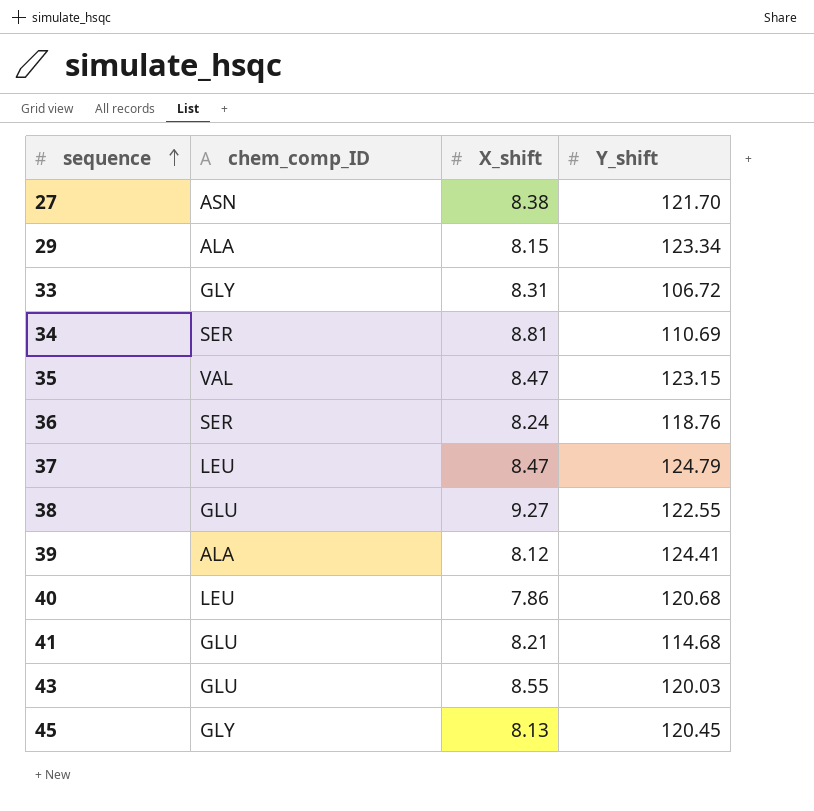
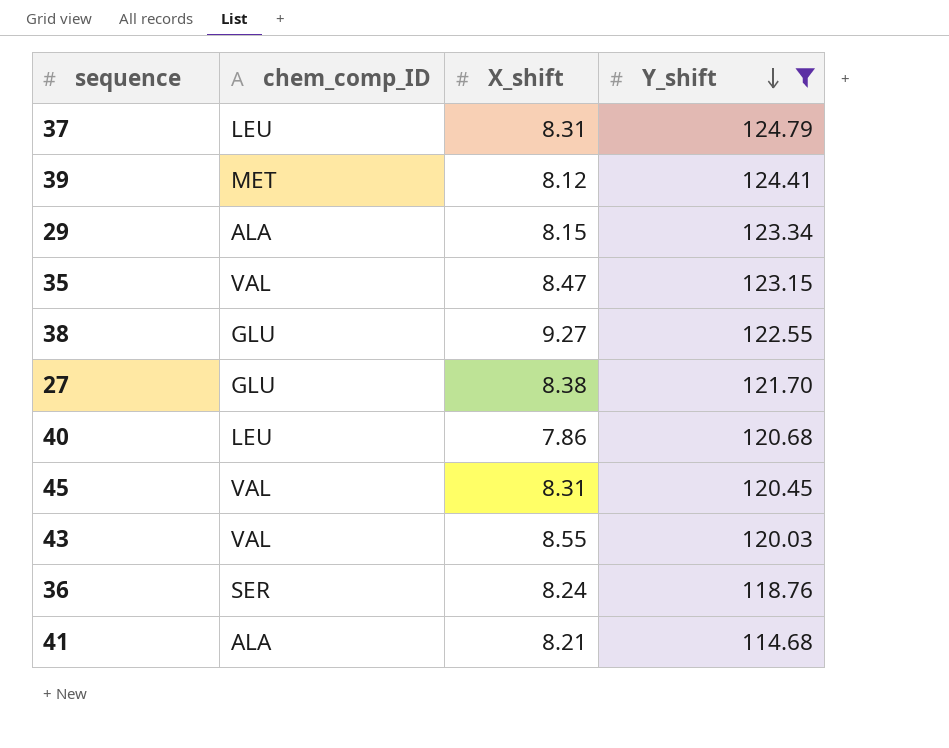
filter: none -> Y_shift >= 114.68
row order: sequence ascending -> Y_shift descending
37 | X_shift: 8.47 -> 8.31
39 | chem_comp_ID: ALA -> MET
27 | chem_comp_ID: ASN -> GLU
45 | chem_comp_ID: GLY -> VAL
45 | X_shift: 8.13 -> 8.31
43 | chem_comp_ID: GLU -> VAL
41 | chem_comp_ID: GLU -> ALA

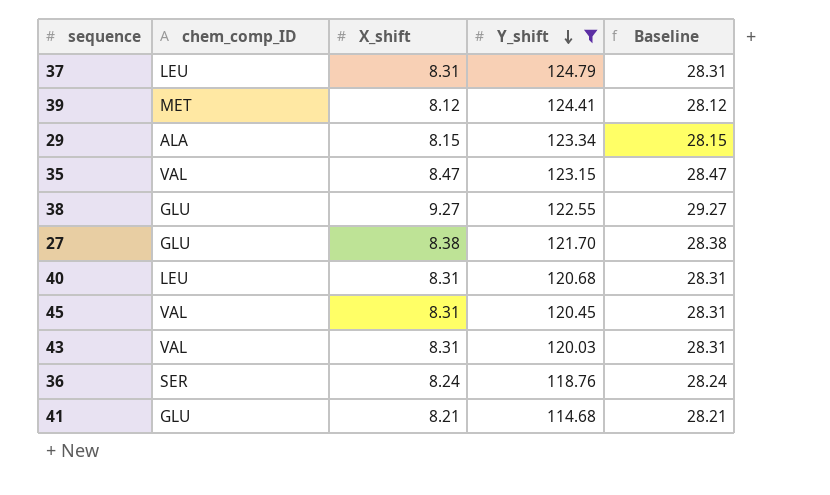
column Baseline | formula: none -> [X_shift] + 20
40 | X_shift: 7.86 -> 8.31
43 | X_shift: 8.55 -> 8.31
41 | chem_comp_ID: ALA -> GLU

